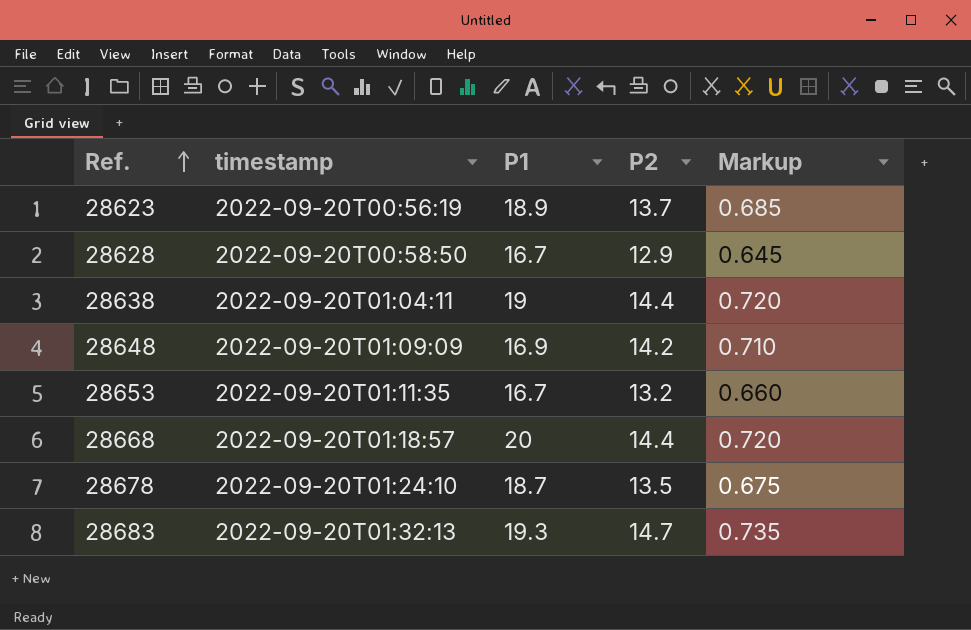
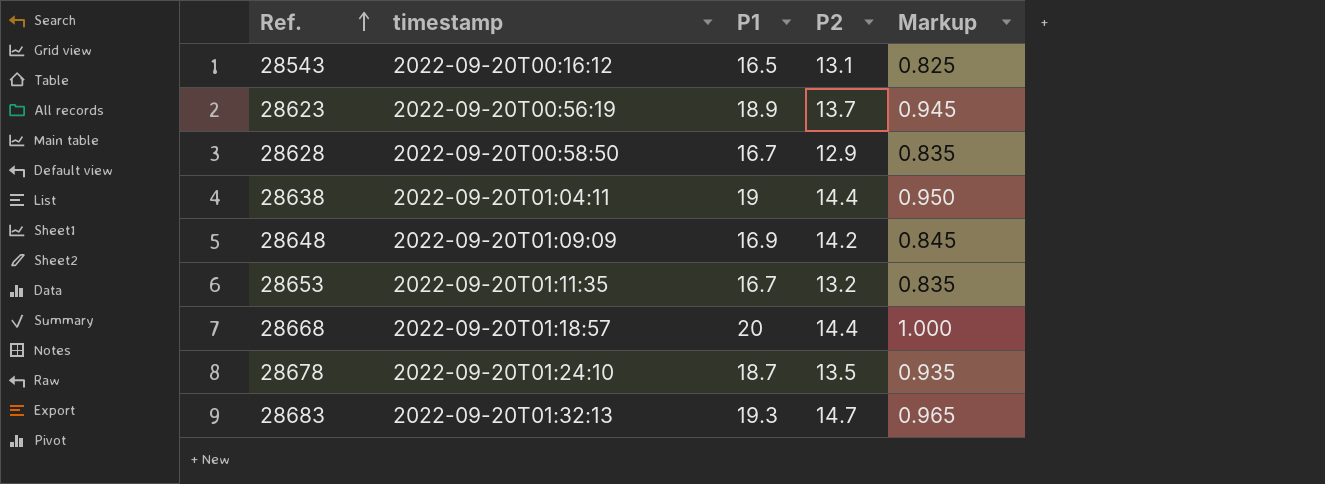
column Markup | formula: [P2] * 0.05 -> [P1] * 0.05
row 28543: none -> 2022-09-20T00:16:12 | 16.5 | 13.1 | 0.825

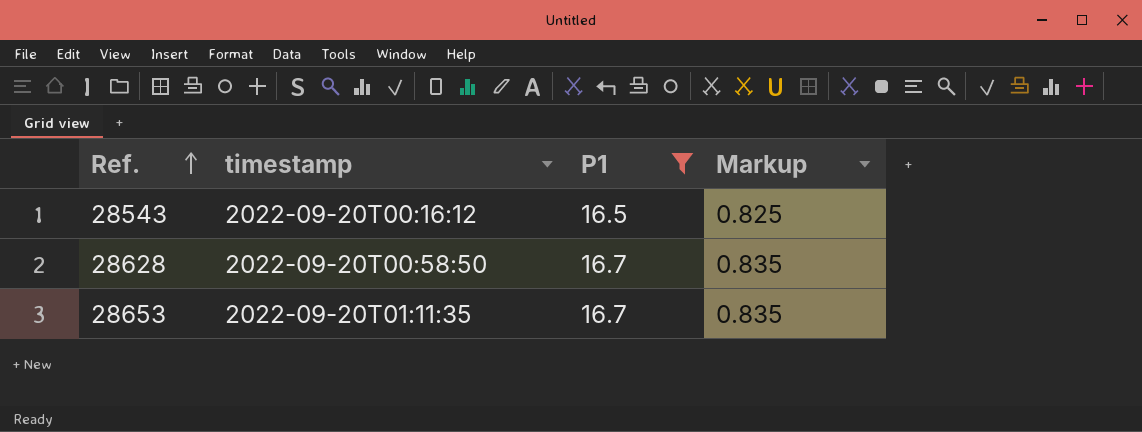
filter: none -> P1 <= 16.7
column P2 | position: 4 -> none

